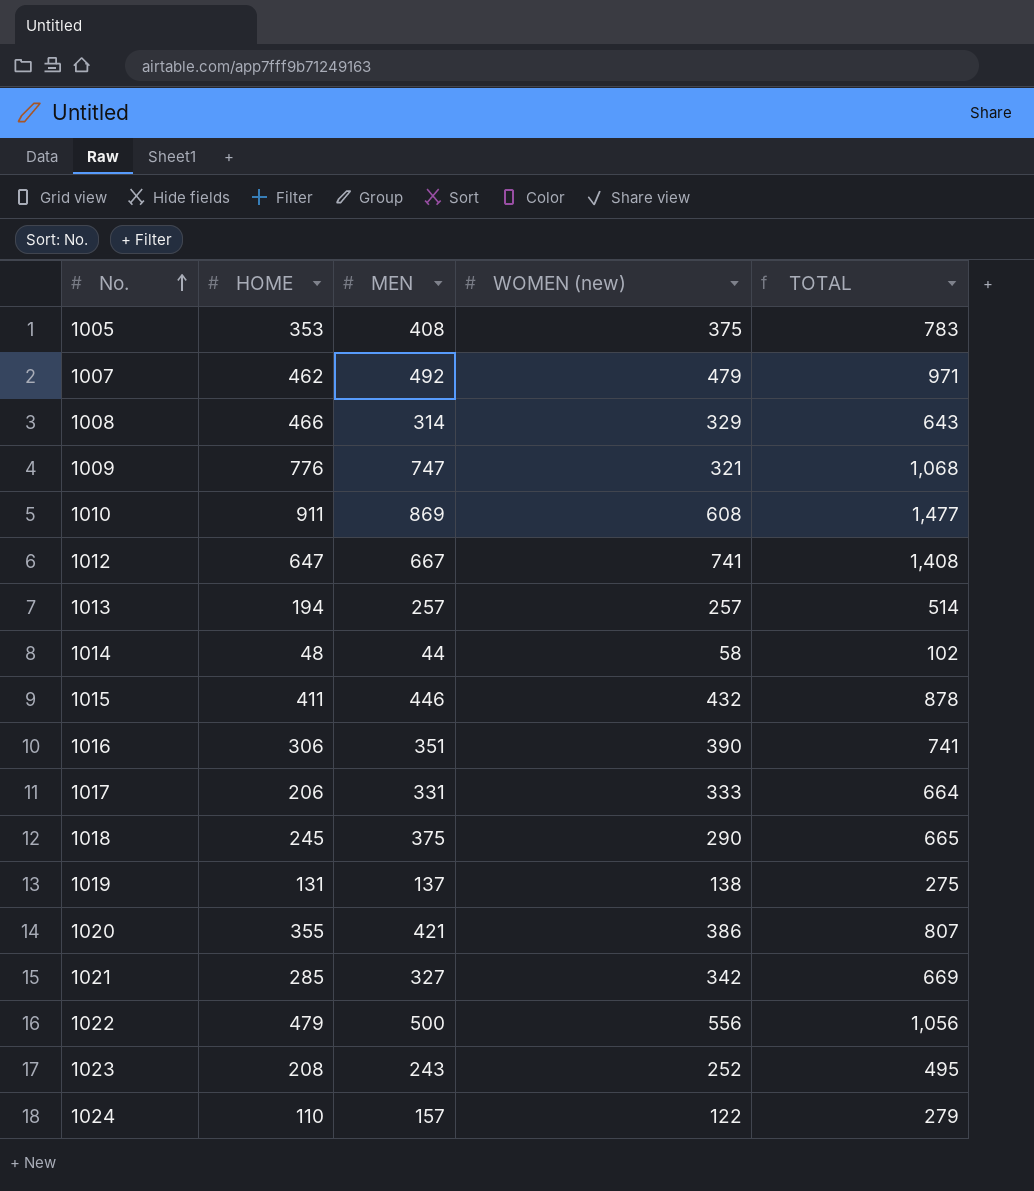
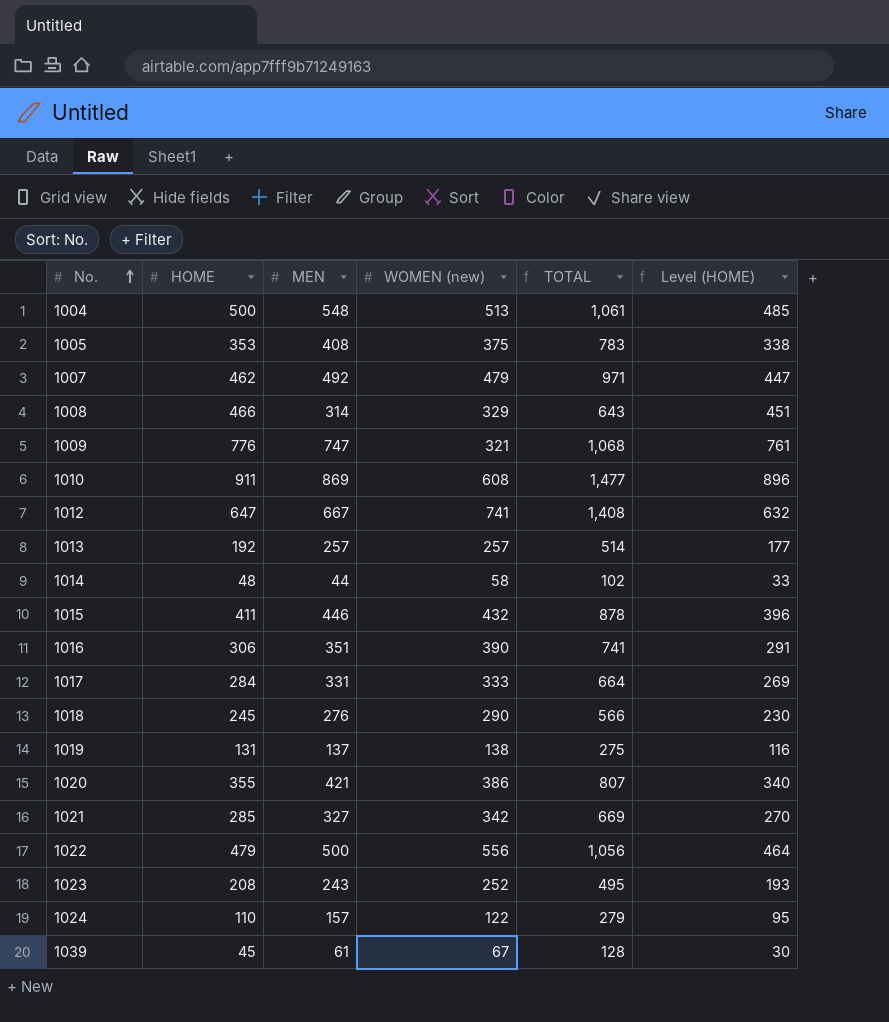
column Level (HOME) | formula: none -> [HOME] - 15
row 1004: none -> 500 | 548 | 513 | 1,061 | 485
1013 | HOME: 194 -> 192
1017 | HOME: 206 -> 284
1018 | MEN: 375 -> 276
1018 | TOTAL: 665 -> 566
row 1039: none -> 45 | 61 | 67 | 128 | 30

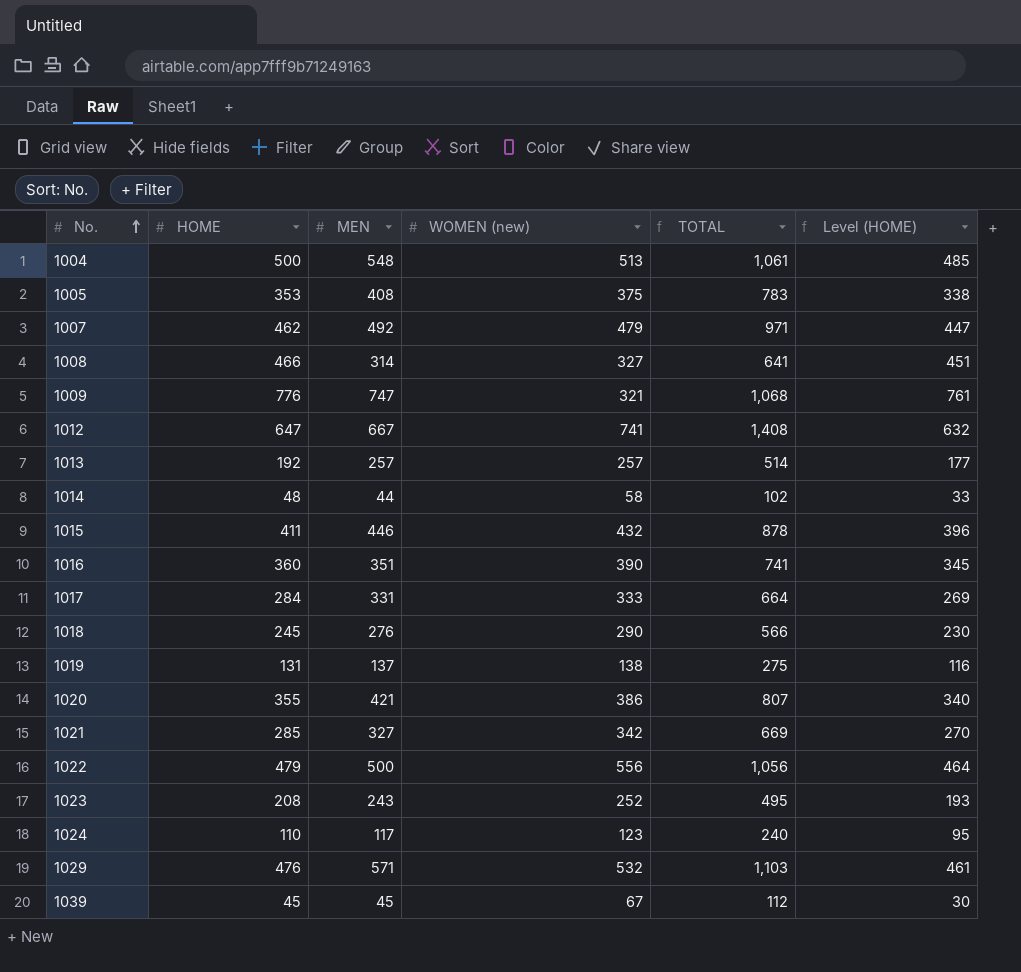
row 1010: 911 | 869 | 608 | 1,477 | 896 -> none
1008 | WOMEN (new): 329 -> 327
1008 | TOTAL: 643 -> 641
1016 | HOME: 306 -> 360
1016 | Level (HOME): 291 -> 345
1024 | MEN: 157 -> 117
1024 | WOMEN (new): 122 -> 123
1024 | TOTAL: 279 -> 240
row 1029: none -> 476 | 571 | 532 | 1,103 | 461
1039 | MEN: 61 -> 45
1039 | TOTAL: 128 -> 112

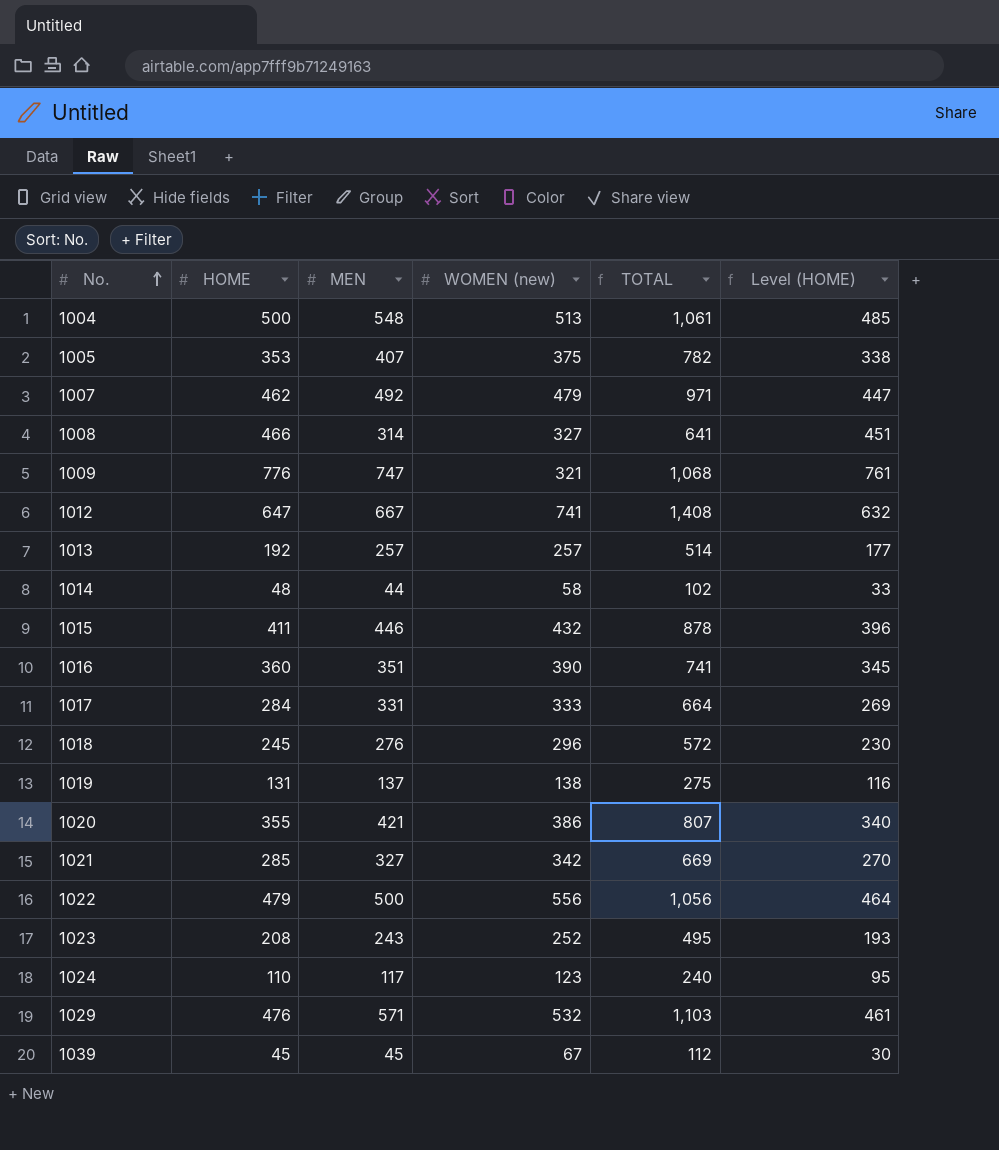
1005 | MEN: 408 -> 407
1005 | TOTAL: 783 -> 782
1018 | WOMEN (new): 290 -> 296
1018 | TOTAL: 566 -> 572

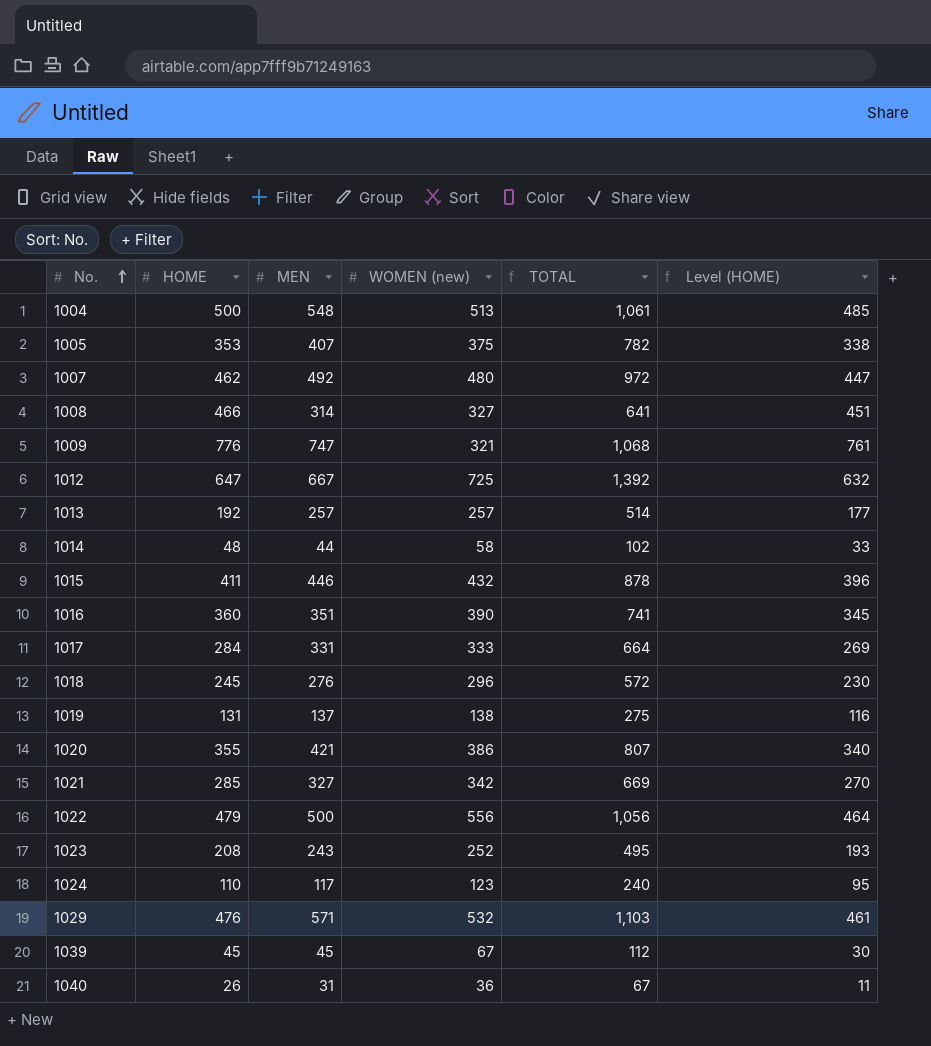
1007 | WOMEN (new): 479 -> 480
1007 | TOTAL: 971 -> 972
1012 | WOMEN (new): 741 -> 725
1012 | TOTAL: 1,408 -> 1,392
row 1040: none -> 26 | 31 | 36 | 67 | 11

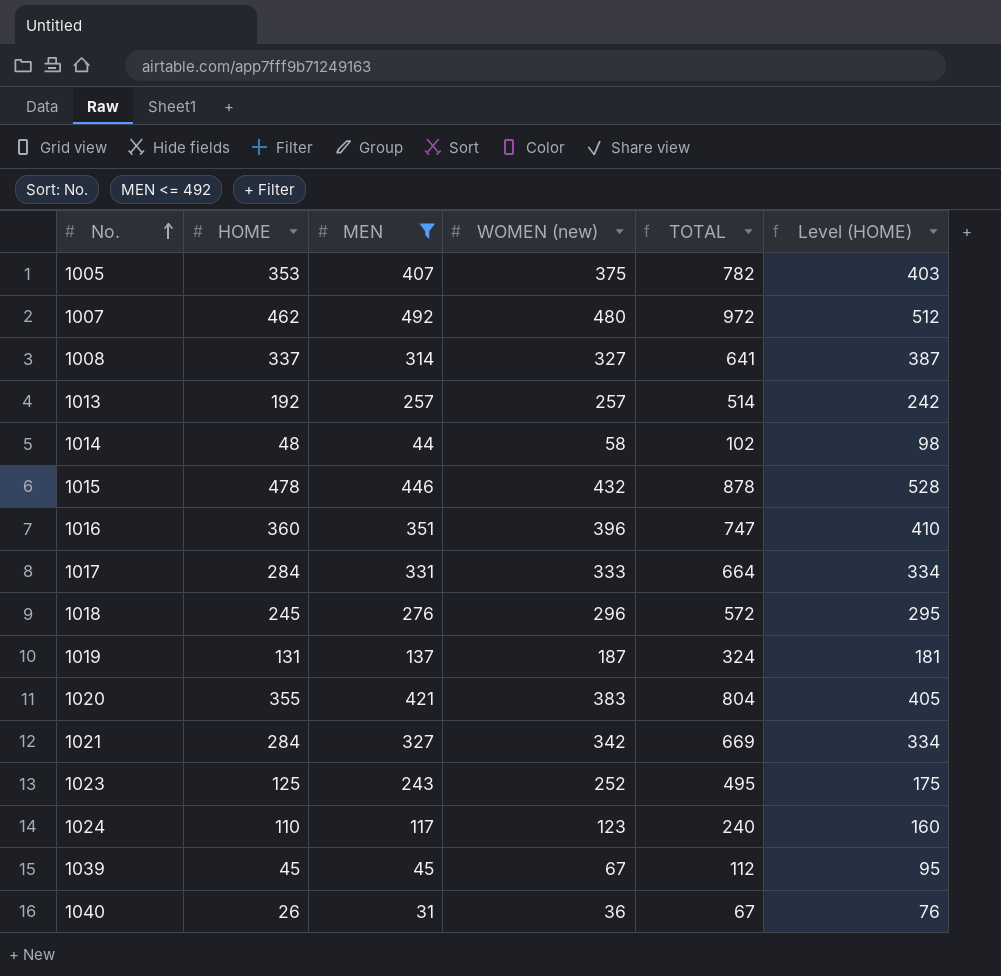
filter: none -> MEN <= 492
column Level (HOME) | formula: [HOME] - 15 -> [HOME] + 50
1008 | HOME: 466 -> 337
1015 | HOME: 411 -> 478
1016 | WOMEN (new): 390 -> 396
1016 | TOTAL: 741 -> 747
1019 | WOMEN (new): 138 -> 187
1019 | TOTAL: 275 -> 324
1020 | WOMEN (new): 386 -> 383
1020 | TOTAL: 807 -> 804
1021 | HOME: 285 -> 284
1023 | HOME: 208 -> 125

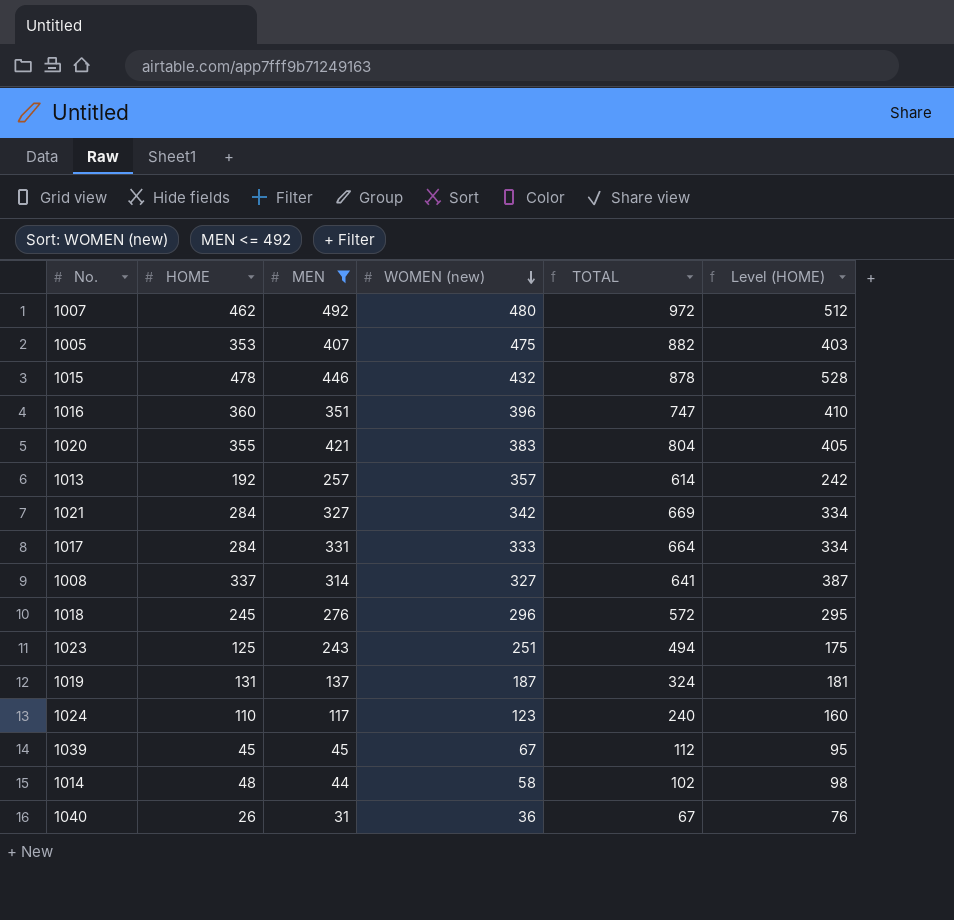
row order: No. ascending -> WOMEN (new) descending
1005 | WOMEN (new): 375 -> 475
1005 | TOTAL: 782 -> 882
1013 | WOMEN (new): 257 -> 357
1013 | TOTAL: 514 -> 614
1023 | WOMEN (new): 252 -> 251
1023 | TOTAL: 495 -> 494

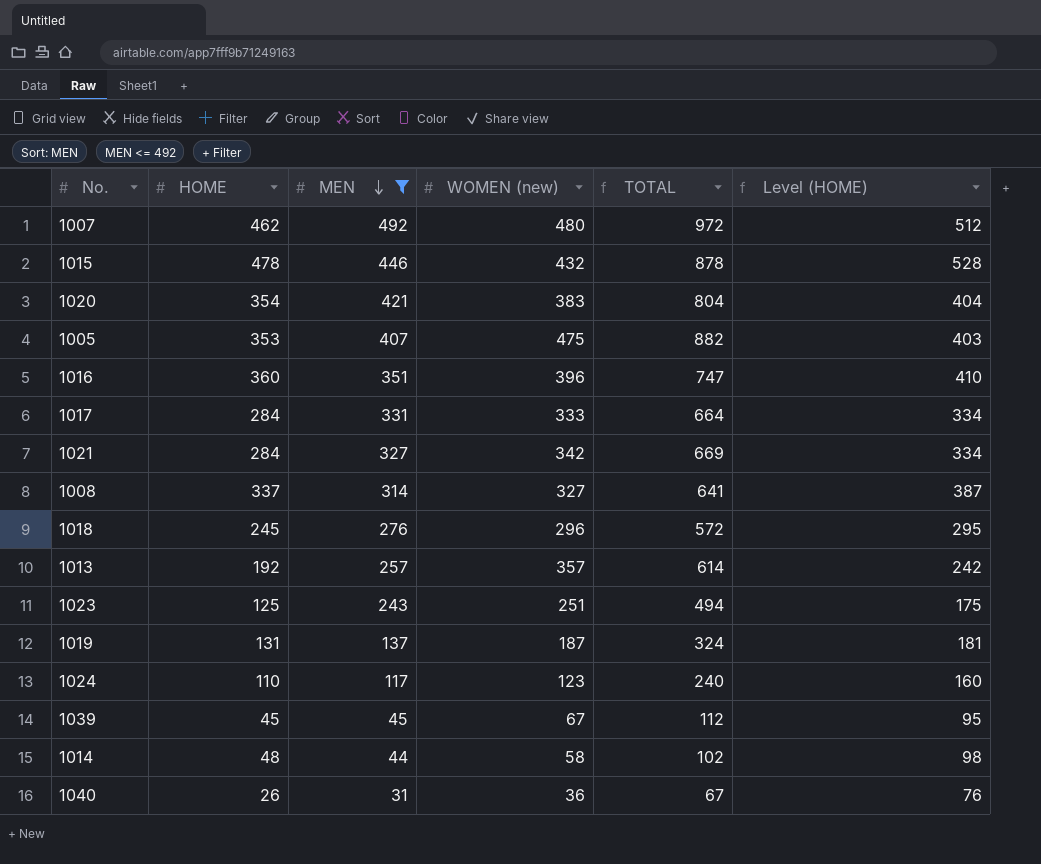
row order: WOMEN (new) descending -> MEN descending
1020 | HOME: 355 -> 354
1020 | Level (HOME): 405 -> 404

